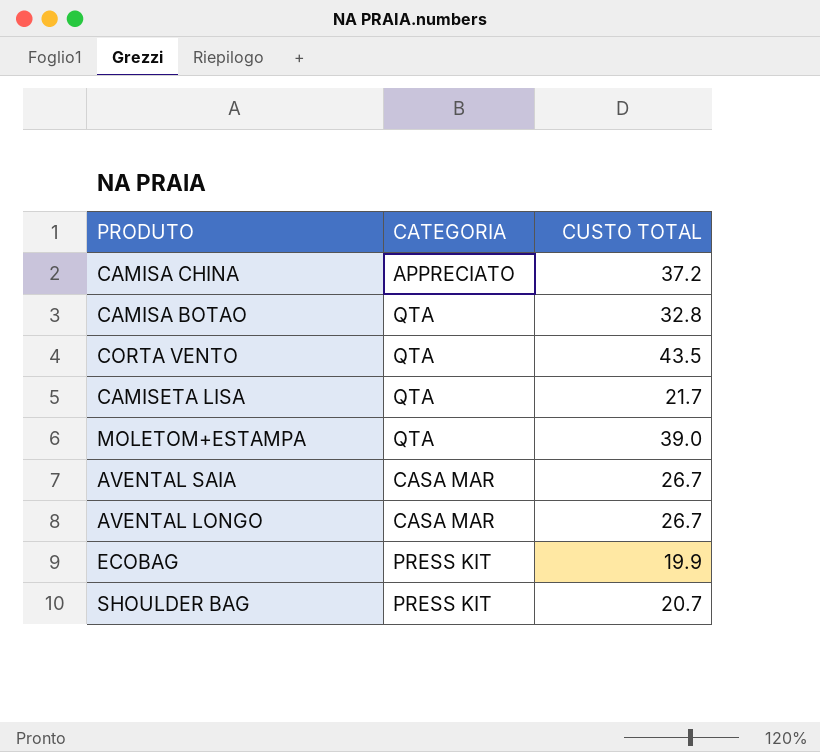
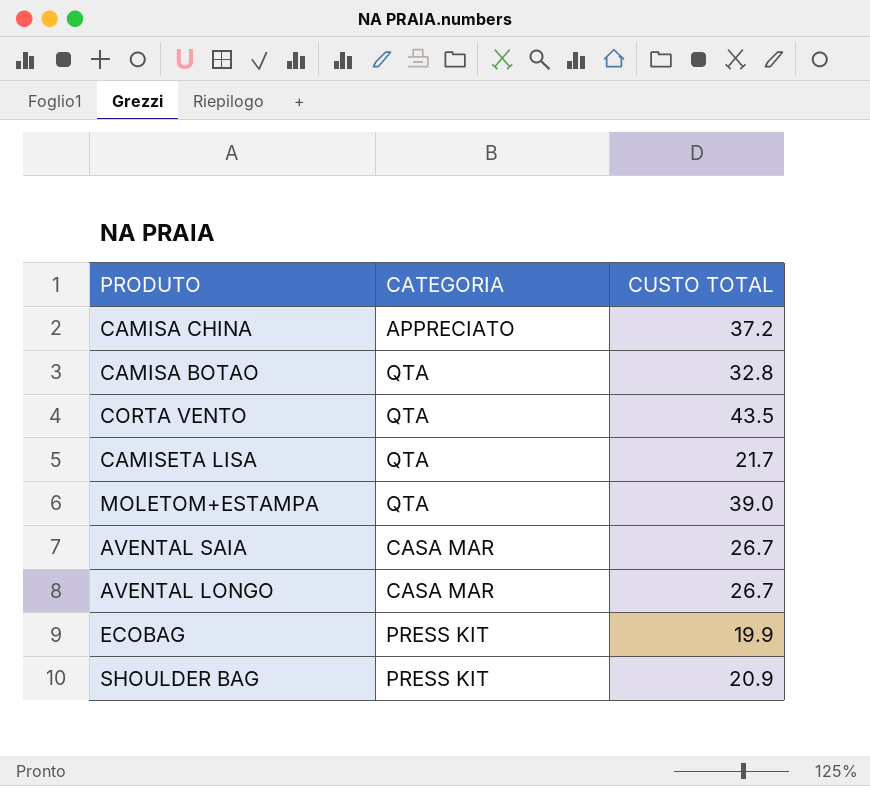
SHOULDER BAG | CUSTO TOTAL: 20.7 -> 20.9

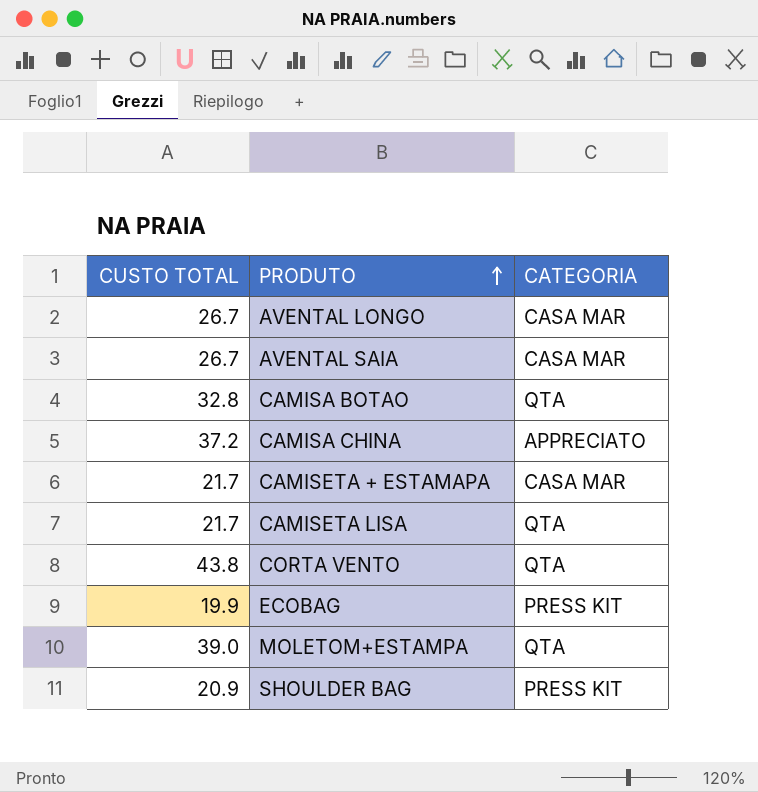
row order: none -> PRODUTO ascending
column CUSTO TOTAL | position: 3 -> 1
row CAMISETA + ESTAMAPA: none -> 21.7 | CASA MAR
CORTA VENTO | CUSTO TOTAL: 43.5 -> 43.8

